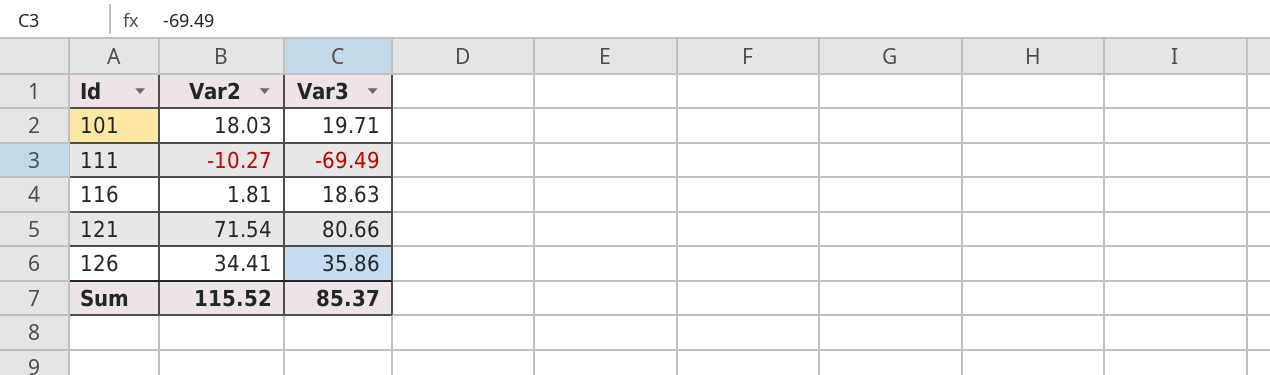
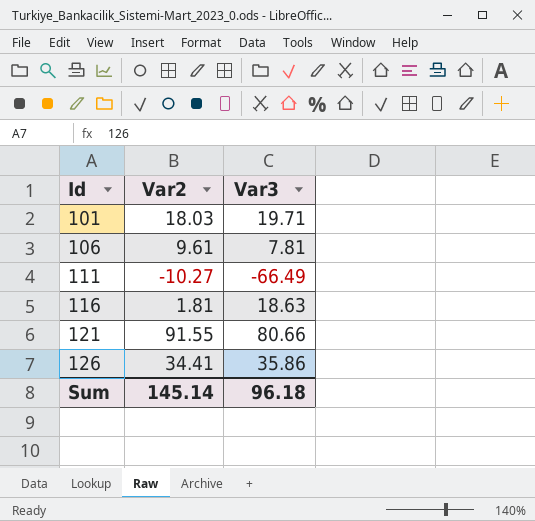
row 106: none -> 9.61 | 7.81
111 | Var3: -69.49 -> -66.49
121 | Var2: 71.54 -> 91.55
Sum | Var2: 115.52 -> 145.14
Sum | Var3: 85.37 -> 96.18

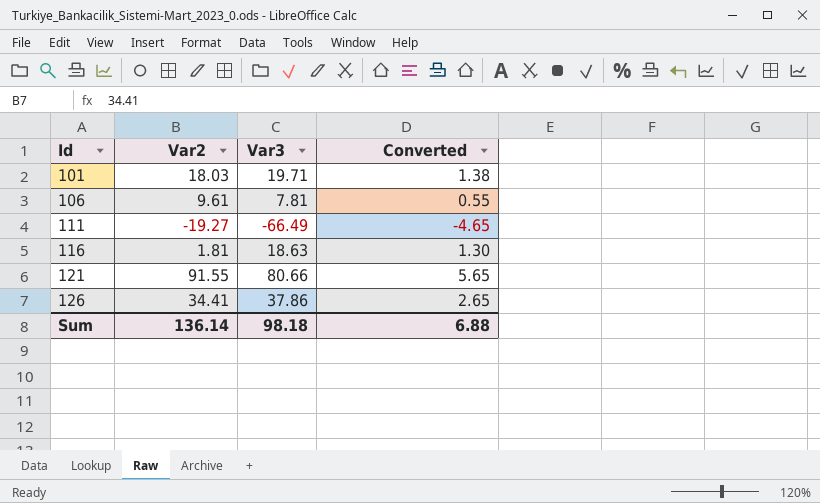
column Converted | formula: none -> [Var3] * 0.07
111 | Var2: -10.27 -> -19.27
126 | Var3: 35.86 -> 37.86
Sum | Var2: 145.14 -> 136.14
Sum | Var3: 96.18 -> 98.18

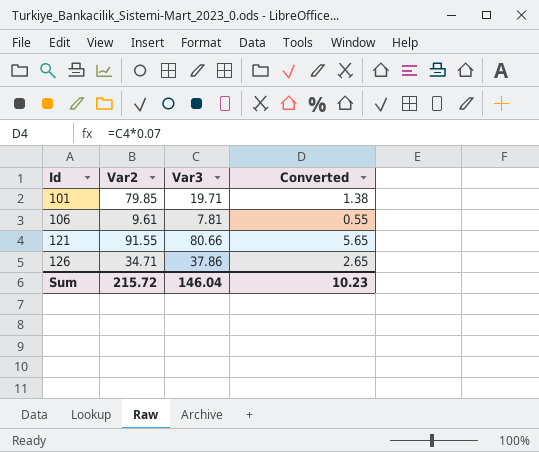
row 111: -19.27 | -66.49 | -4.65 -> none
row 116: 1.81 | 18.63 | 1.30 -> none
101 | Var2: 18.03 -> 79.85
126 | Var2: 34.41 -> 34.71
Sum | Var2: 136.14 -> 215.72
Sum | Var3: 98.18 -> 146.04
Sum | Converted: 6.88 -> 10.23

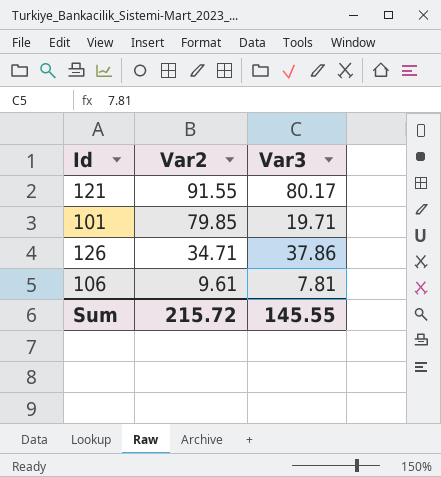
row order: Id ascending -> Var2 descending
column Converted | formula: [Var3] * 0.07 -> none
121 | Var3: 80.66 -> 80.17
Sum | Var3: 146.04 -> 145.55

